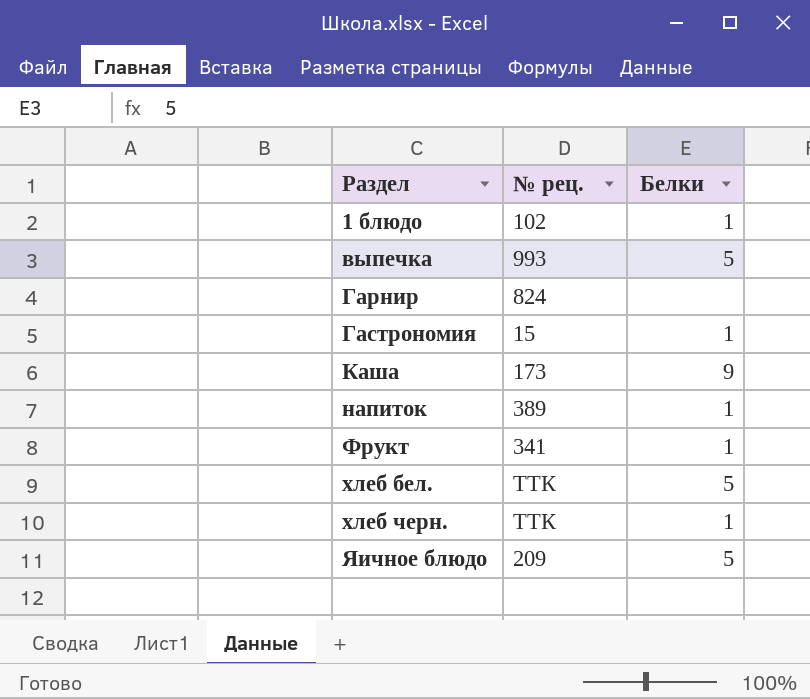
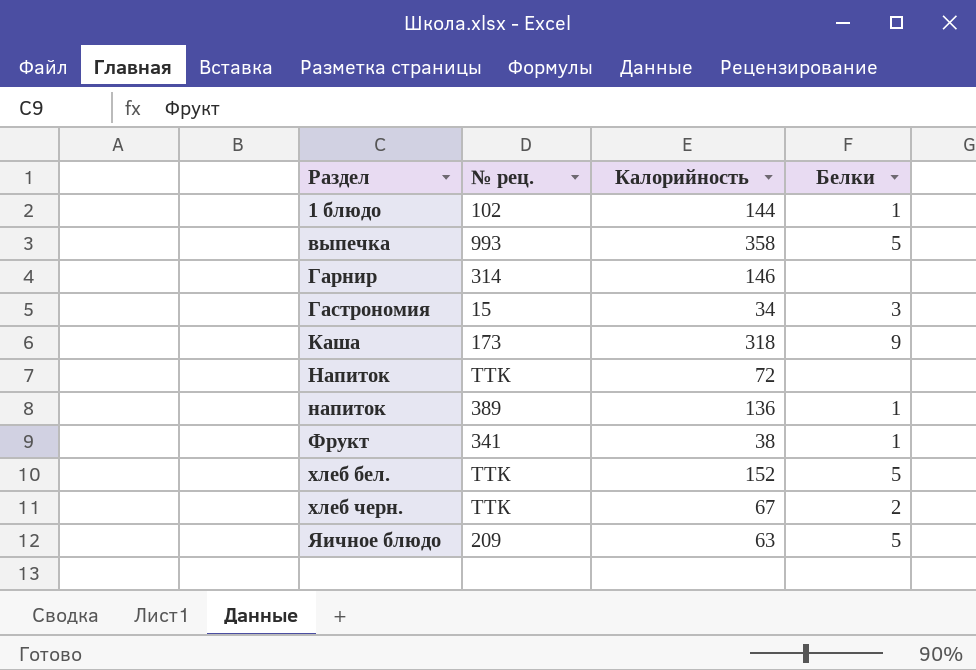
column Калорийность | position: none -> 3
Гарнир | № рец.: 824 -> 314
Гастрономия | Белки: 1 -> 3
row Напиток: none -> ТТК | 72 | none
хлеб черн. | Белки: 1 -> 2

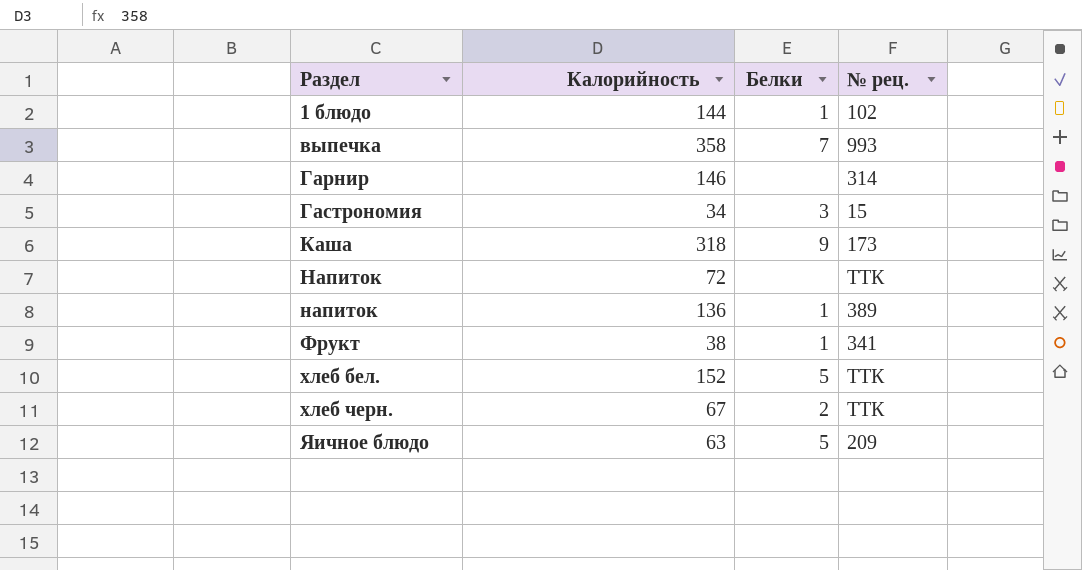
column № рец. | position: 2 -> 4
выпечка | Белки: 5 -> 7

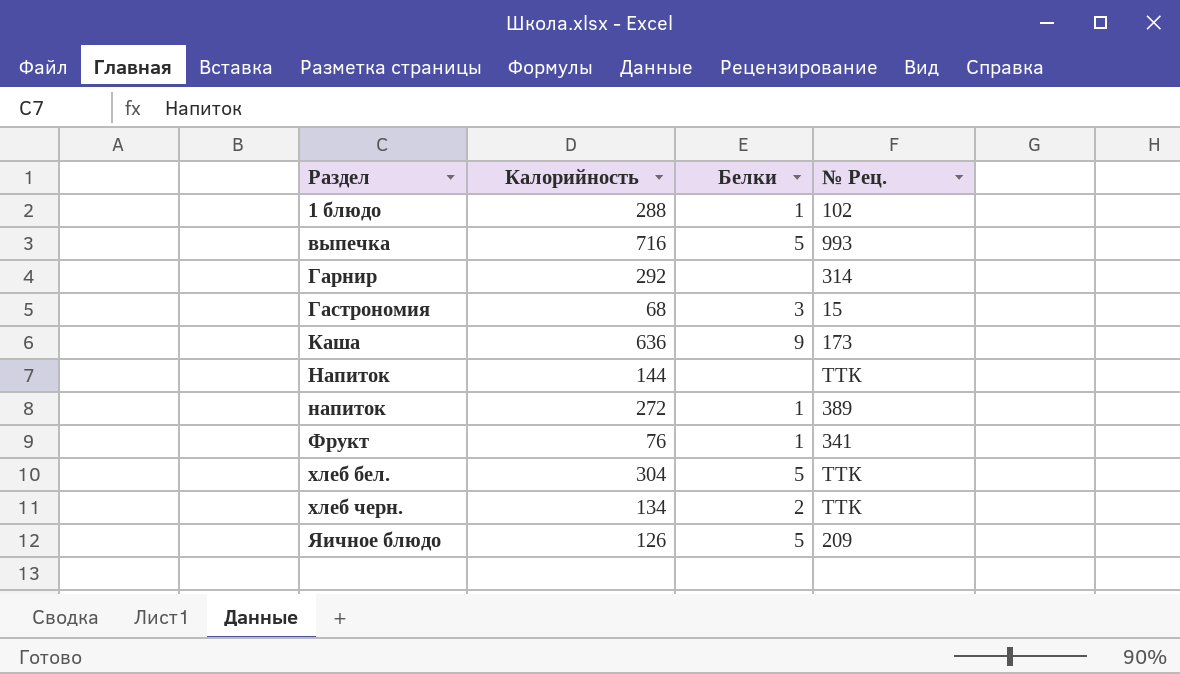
column name: № рец. -> № Рец.
1 блюдо | Калорийность: 144 -> 288
выпечка | Калорийность: 358 -> 716
выпечка | Белки: 7 -> 5
Гарнир | Калорийность: 146 -> 292
Гастрономия | Калорийность: 34 -> 68
Каша | Калорийность: 318 -> 636
Напиток | Калорийность: 72 -> 144
напиток | Калорийность: 136 -> 272
Фрукт | Калорийность: 38 -> 76
хлеб бел. | Калорийность: 152 -> 304
хлеб черн. | Калорийность: 67 -> 134
Яичное блюдо | Калорийность: 63 -> 126

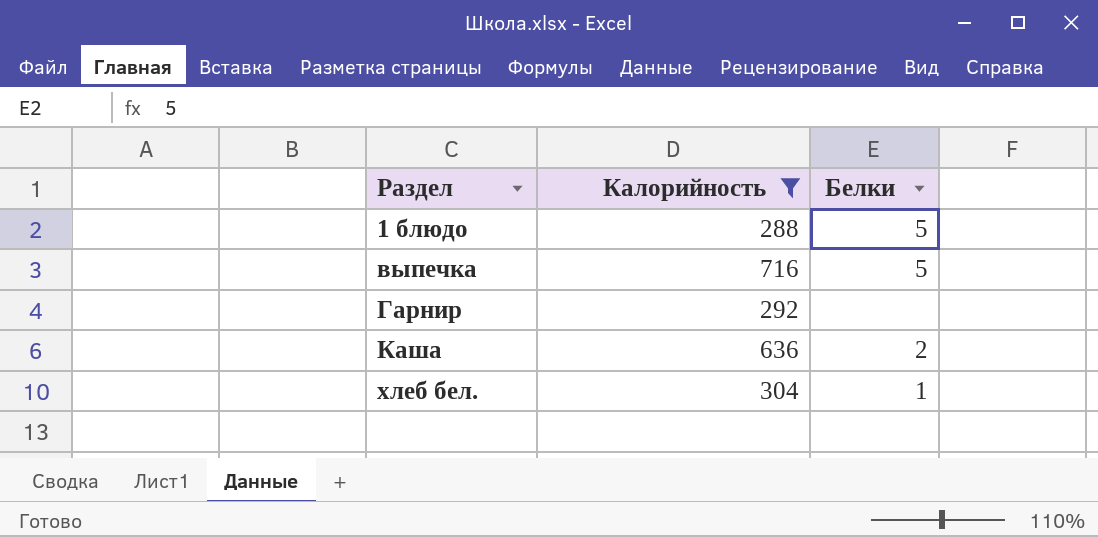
filter: none -> Калорийность >= 288
column № Рец. | position: 4 -> none
1 блюдо | Белки: 1 -> 5
Каша | Белки: 9 -> 2
хлеб бел. | Белки: 5 -> 1

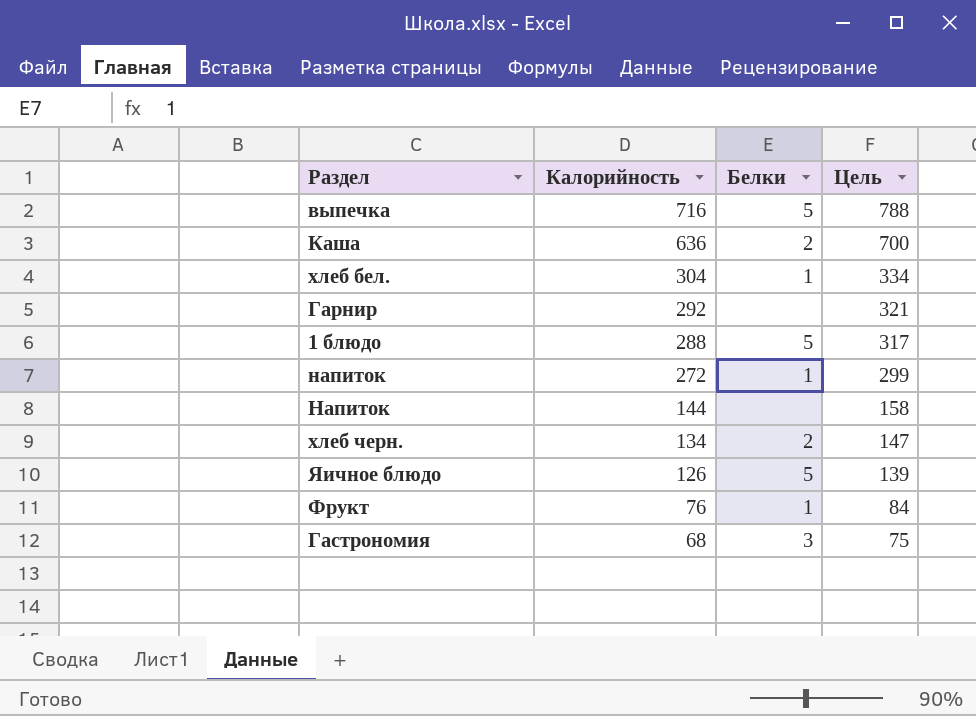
filter: Калорийность >= 288 -> none
row order: Раздел ascending -> Калорийность descending
column Цель | formula: none -> [Калорийность] * 1,1

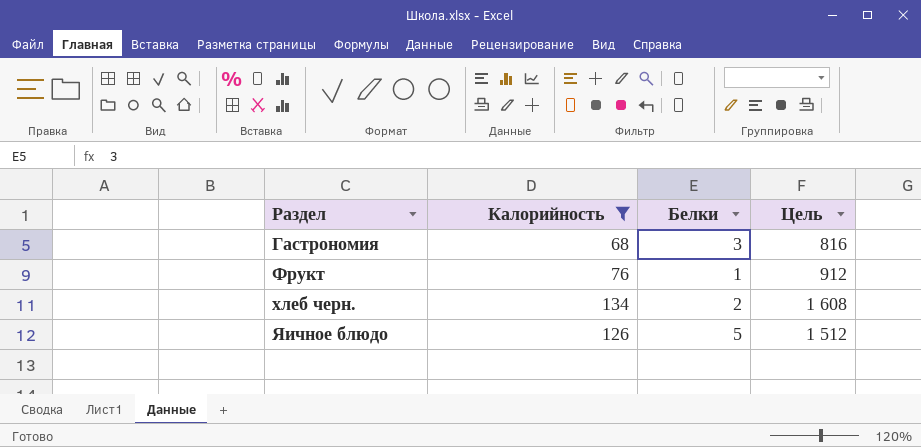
filter: none -> Калорийность <= 134
row order: Калорийность descending -> Раздел ascending
column Цель | formula: [Калорийность] * 1,1 -> [Калорийность] * 12

